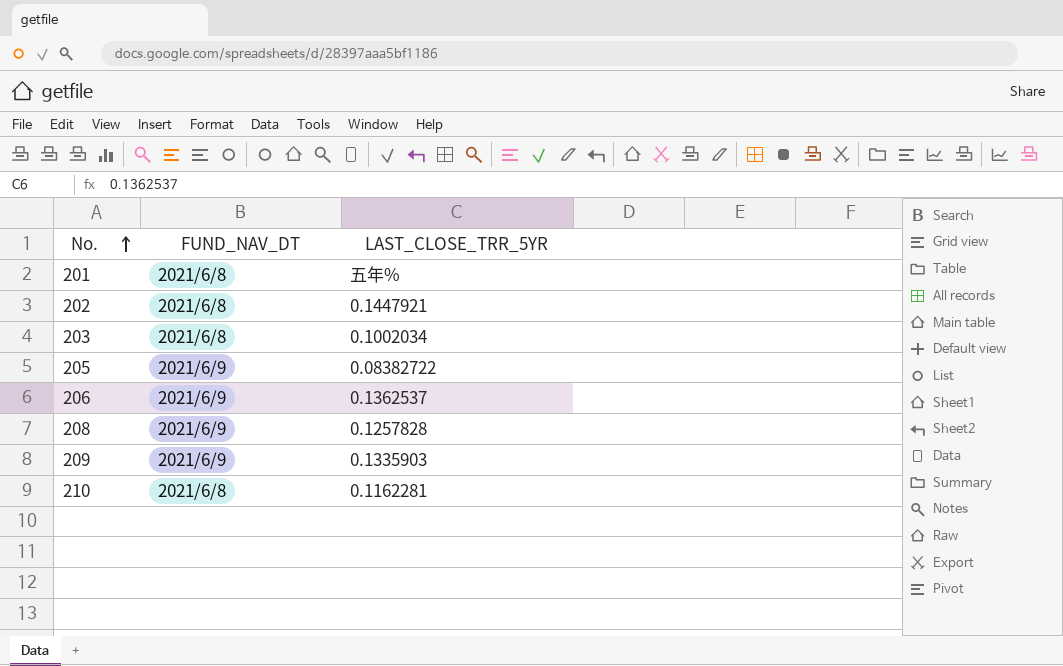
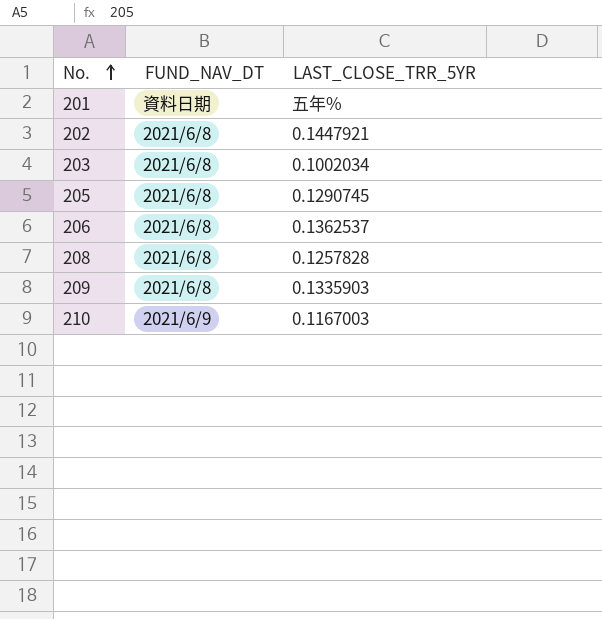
201 | FUND_NAV_DT: 2021/6/8 -> 資料日期
205 | FUND_NAV_DT: 2021/6/9 -> 2021/6/8
205 | LAST_CLOSE_TRR_5YR: 0.08382722 -> 0.1290745
206 | FUND_NAV_DT: 2021/6/9 -> 2021/6/8
208 | FUND_NAV_DT: 2021/6/9 -> 2021/6/8
209 | FUND_NAV_DT: 2021/6/9 -> 2021/6/8
210 | FUND_NAV_DT: 2021/6/8 -> 2021/6/9
210 | LAST_CLOSE_TRR_5YR: 0.1162281 -> 0.1167003

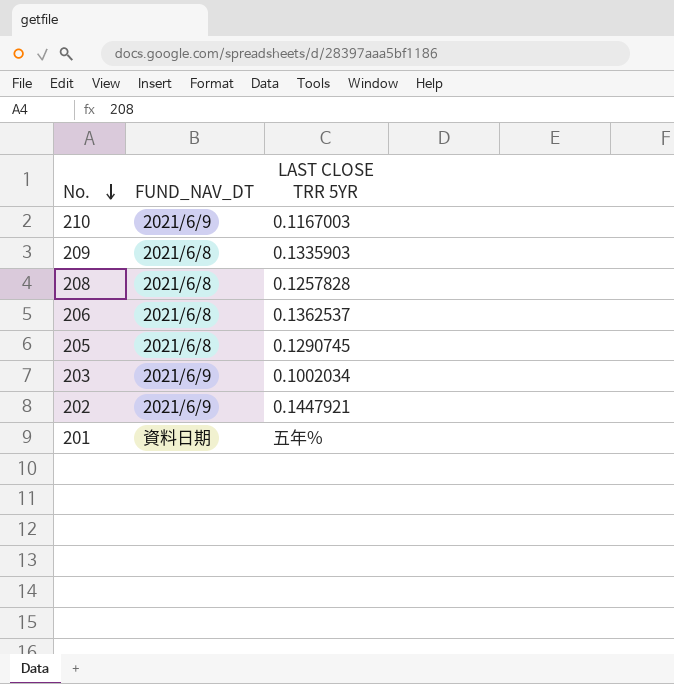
row order: No. ascending -> No. descending
column name: LAST_CLOSE_TRR_5YR -> LAST CLOSE TRR 5YR
203 | FUND_NAV_DT: 2021/6/8 -> 2021/6/9
202 | FUND_NAV_DT: 2021/6/8 -> 2021/6/9

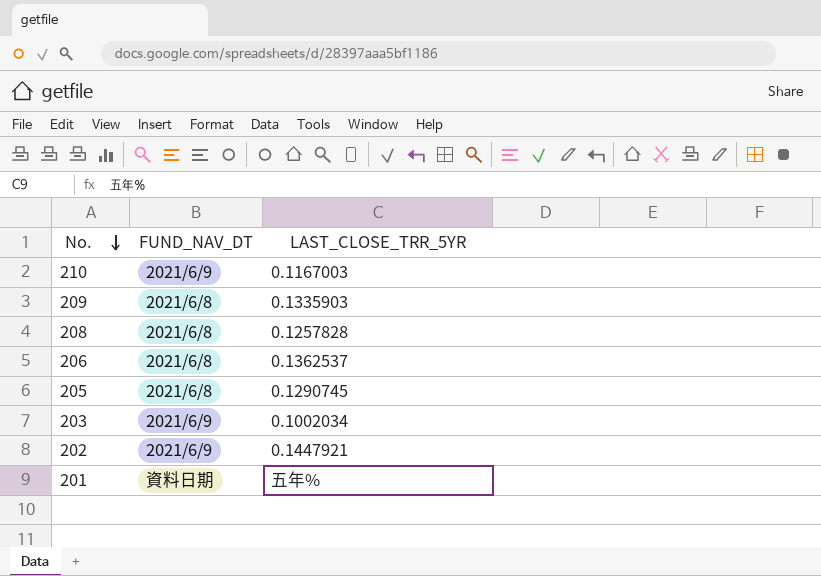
column name: LAST CLOSE TRR 5YR -> LAST_CLOSE_TRR_5YR

